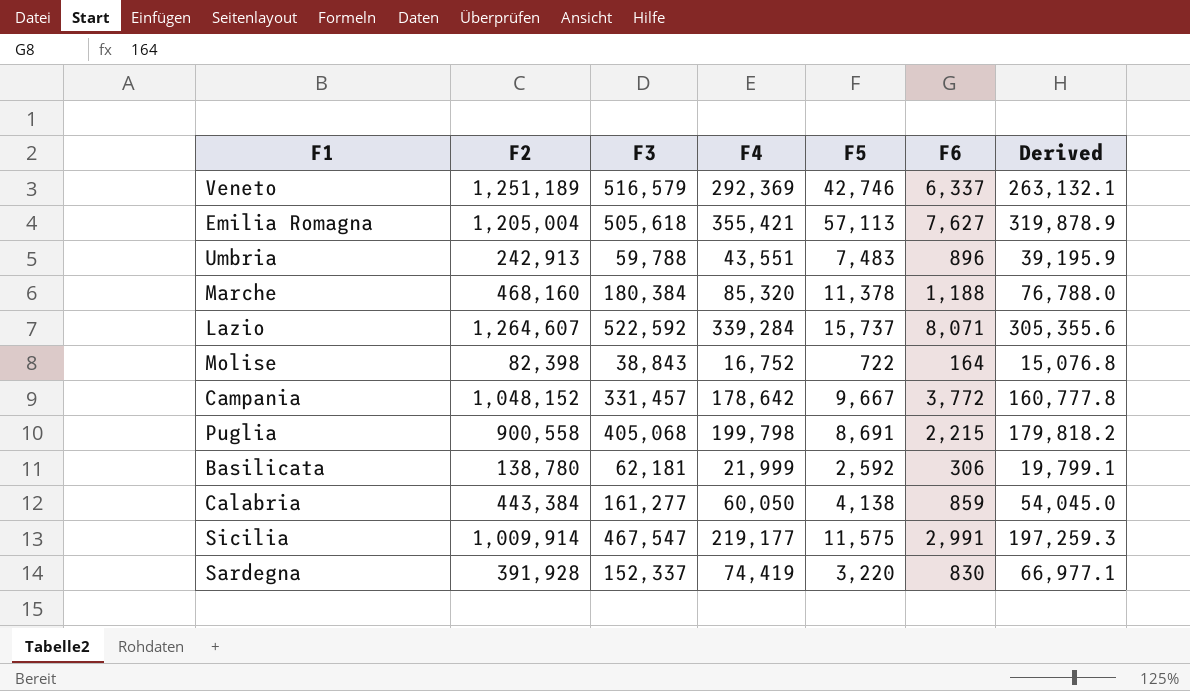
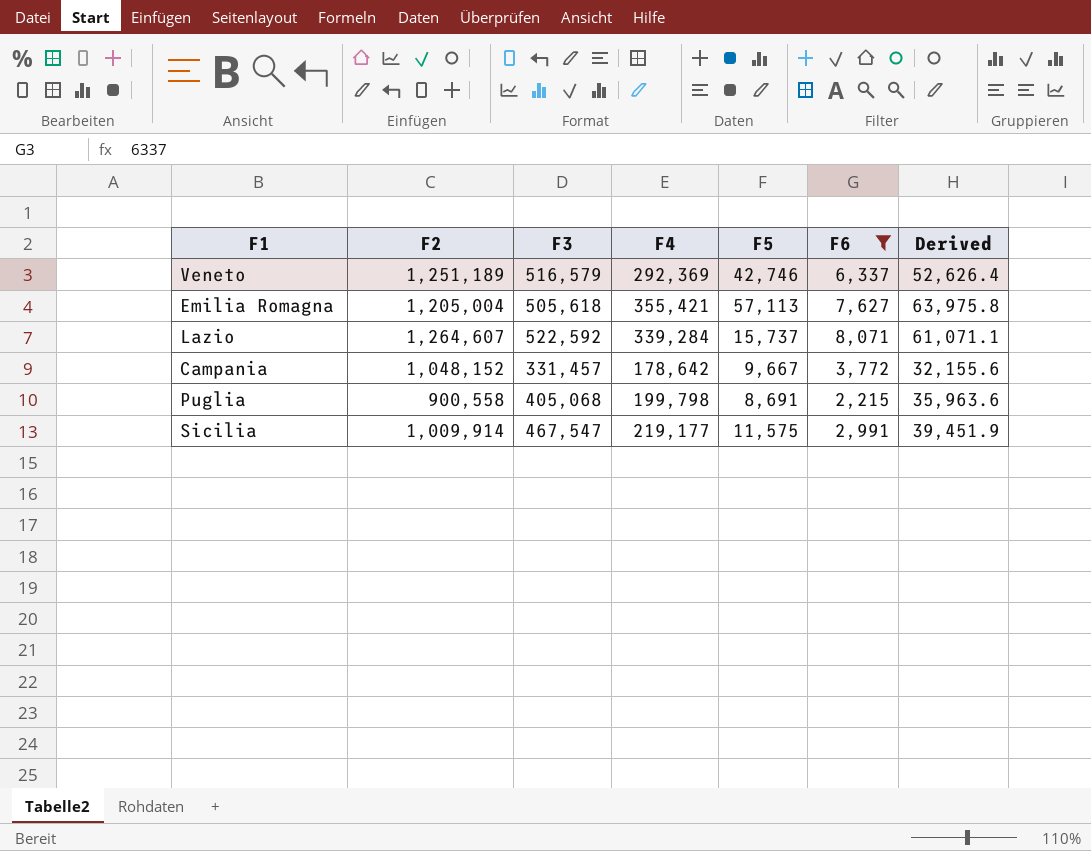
filter: none -> F6 >= 2,215
column Derived | formula: [F4] * 0.9 -> [F4] * 0.18

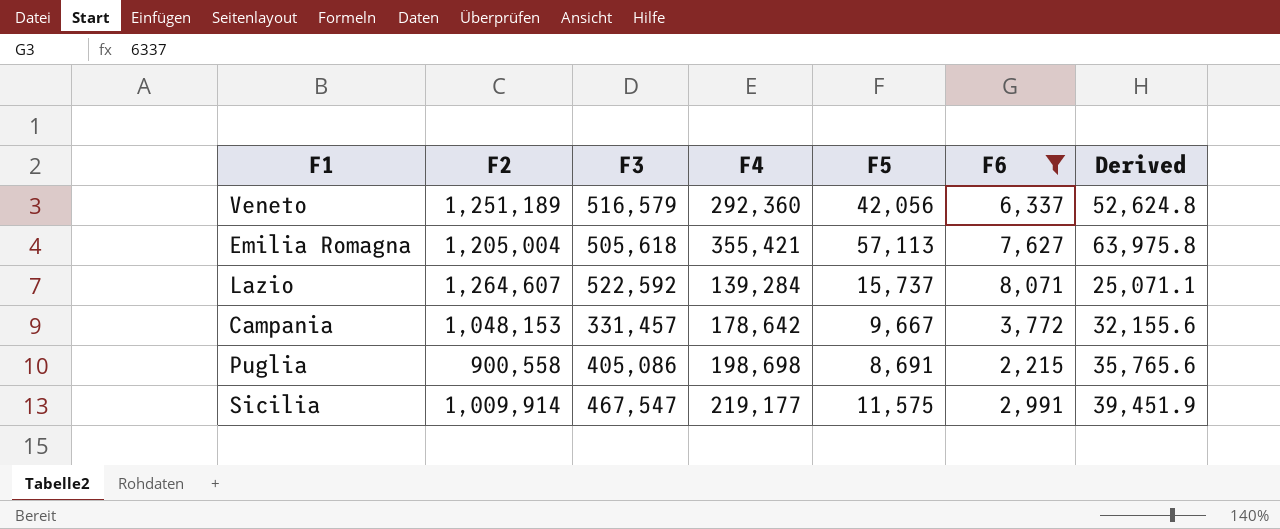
Veneto | F4: 292,369 -> 292,360
Veneto | F5: 42,746 -> 42,056
Veneto | Derived: 52,626.4 -> 52,624.8
Lazio | F4: 339,284 -> 139,284
Lazio | Derived: 61,071.1 -> 25,071.1
Campania | F2: 1,048,152 -> 1,048,153
Puglia | F3: 405,068 -> 405,086
Puglia | F4: 199,798 -> 198,698
Puglia | Derived: 35,963.6 -> 35,765.6

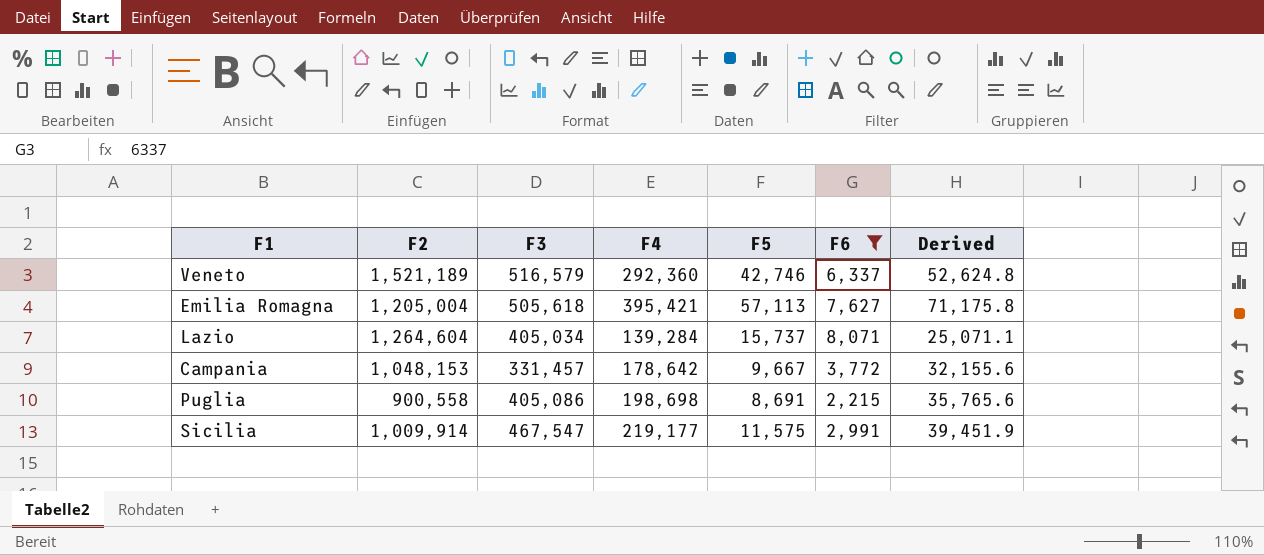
Veneto | F2: 1,251,189 -> 1,521,189
Veneto | F5: 42,056 -> 42,746
Emilia Romagna | F4: 355,421 -> 395,421
Emilia Romagna | Derived: 63,975.8 -> 71,175.8
Lazio | F2: 1,264,607 -> 1,264,604
Lazio | F3: 522,592 -> 405,034

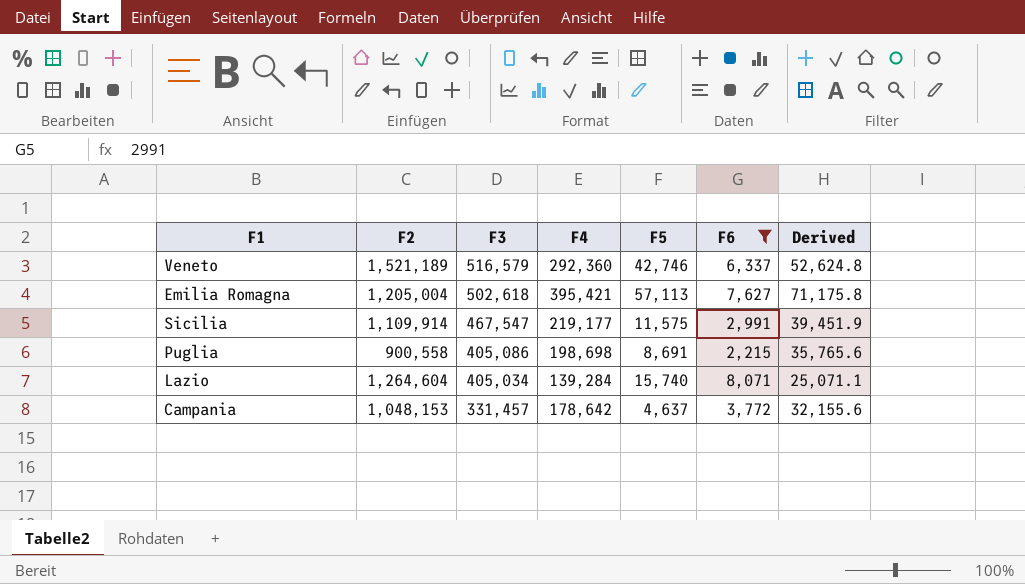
row order: none -> F3 descending
Emilia Romagna | F3: 505,618 -> 502,618
Sicilia | F2: 1,009,914 -> 1,109,914
Lazio | F5: 15,737 -> 15,740
Campania | F5: 9,667 -> 4,637

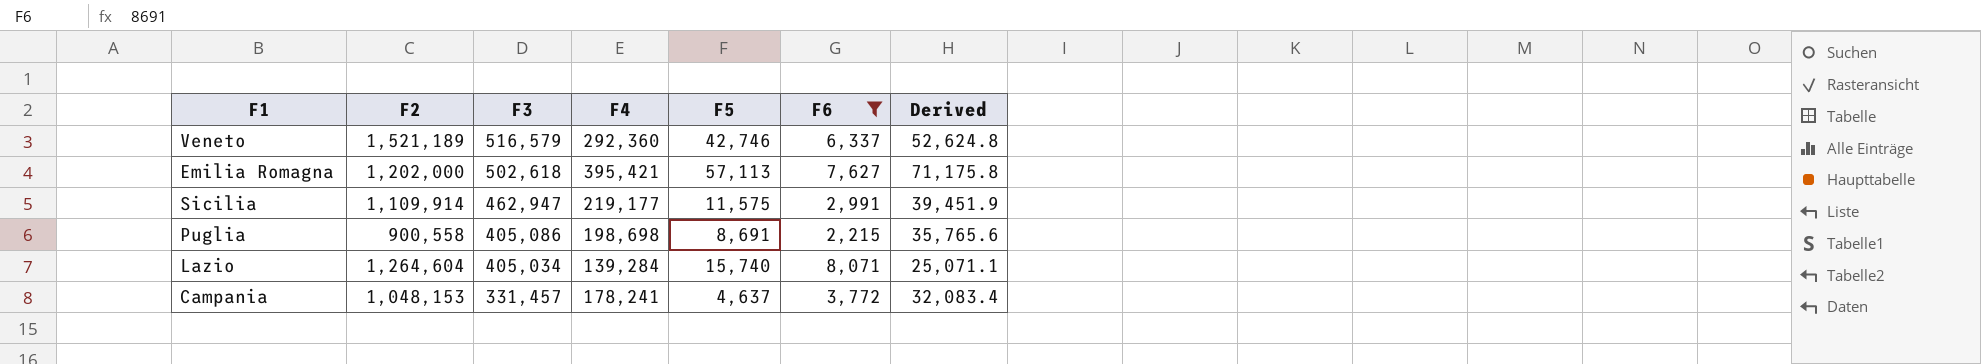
Emilia Romagna | F2: 1,205,004 -> 1,202,000
Sicilia | F3: 467,547 -> 462,947
Campania | F4: 178,642 -> 178,241
Campania | Derived: 32,155.6 -> 32,083.4

